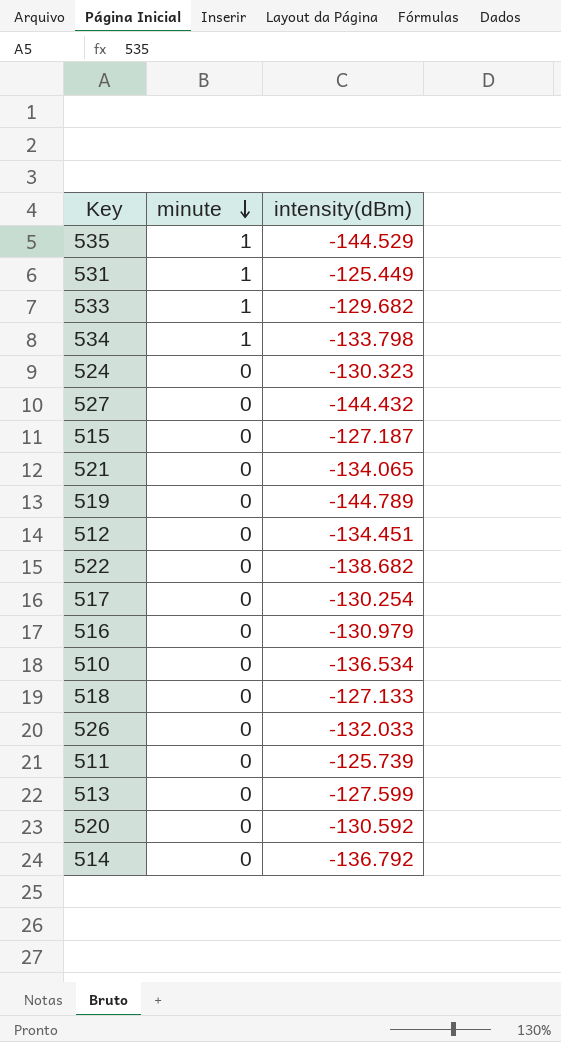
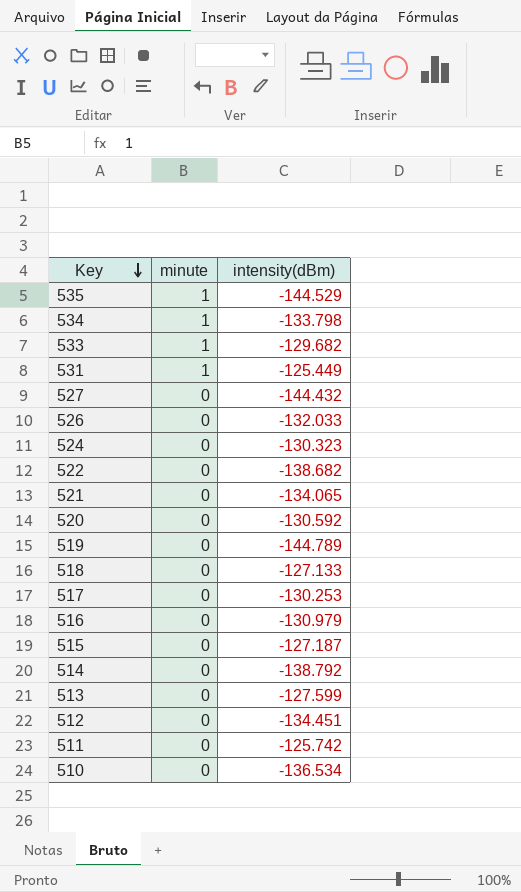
row order: minute descending -> Key descending
517 | intensity(dBm): -130.254 -> -130.253
514 | intensity(dBm): -136.792 -> -138.792
511 | intensity(dBm): -125.739 -> -125.742

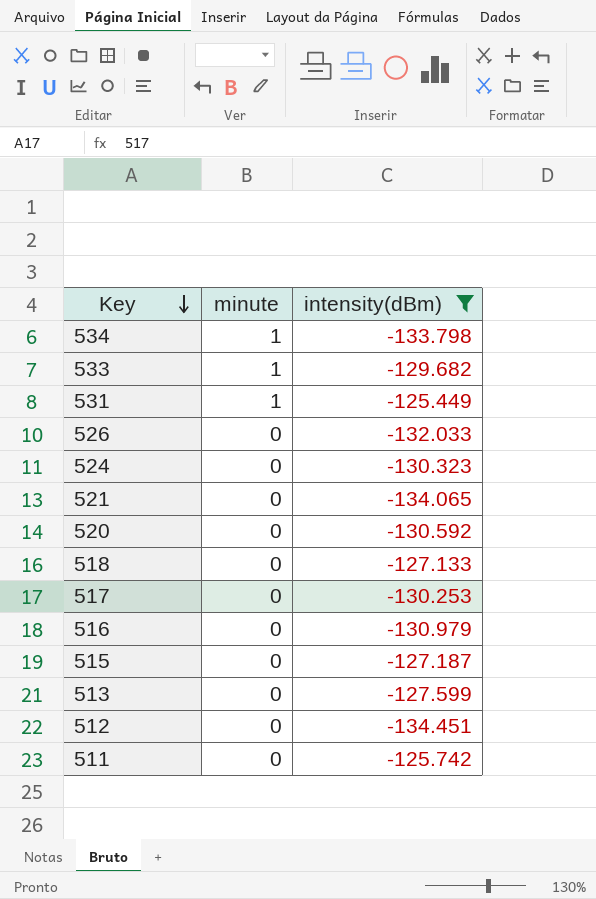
filter: none -> intensity(dBm) >= -134.451

